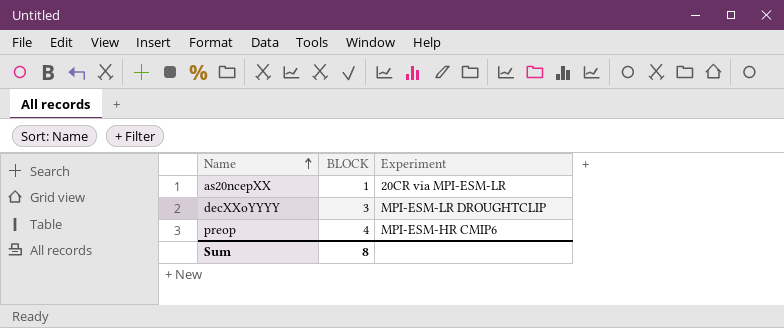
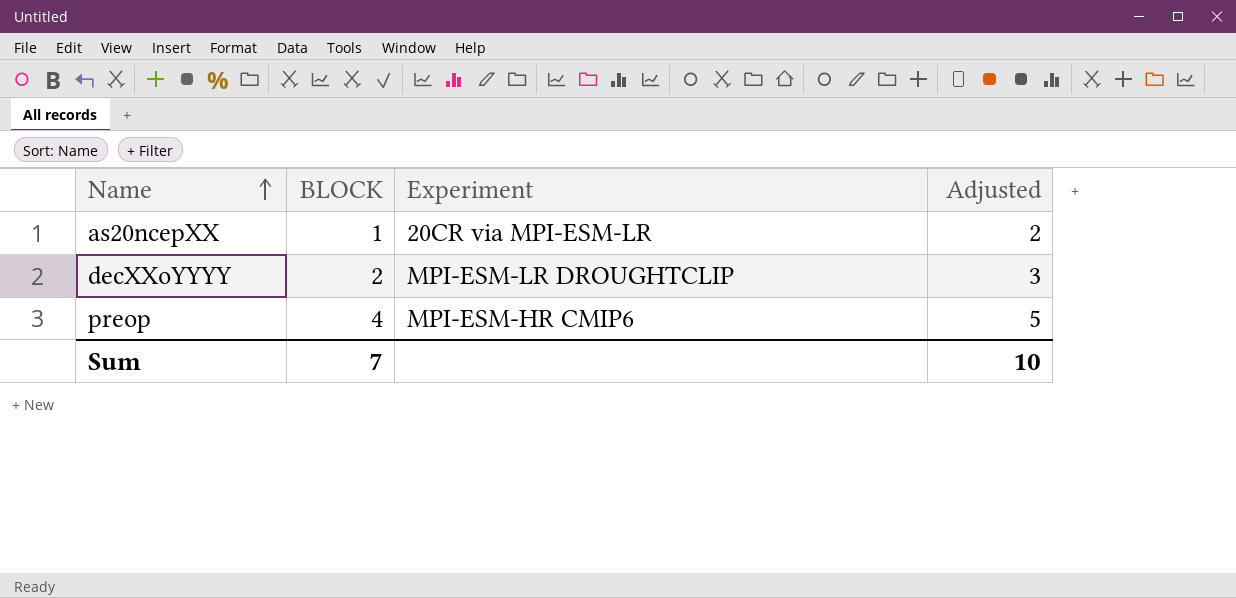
column Adjusted | formula: none -> [BLOCK] + 1
decXXoYYYY | BLOCK: 3 -> 2
Sum | BLOCK: 8 -> 7

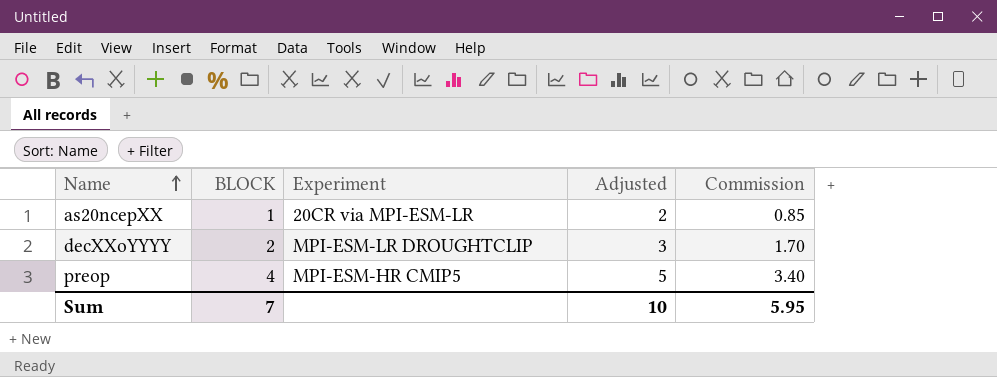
column Commission | formula: none -> [BLOCK] * 0.85
preop | Experiment: MPI-ESM-HR CMIP6 -> MPI-ESM-HR CMIP5

